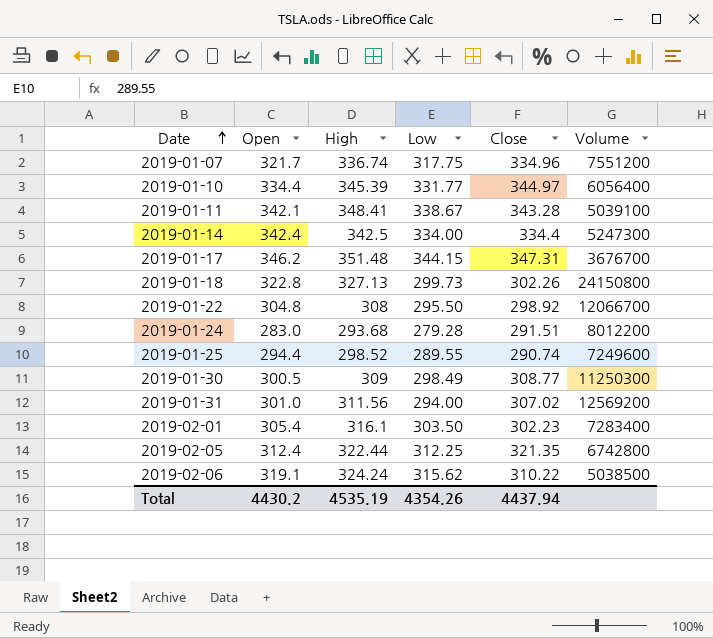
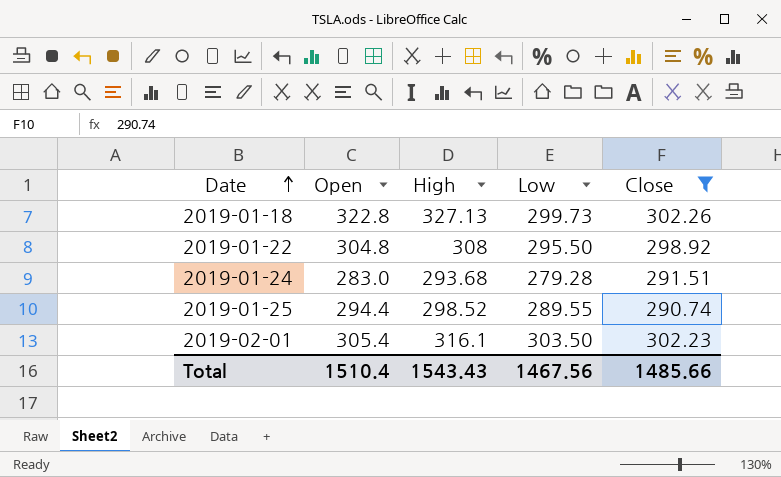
filter: none -> Close <= 302.26
column Volume | position: 6 -> none
Total | Open: 4430.2 -> 1510.4
Total | High: 4535.19 -> 1543.43
Total | Low: 4354.26 -> 1467.56
Total | Close: 4437.94 -> 1485.66

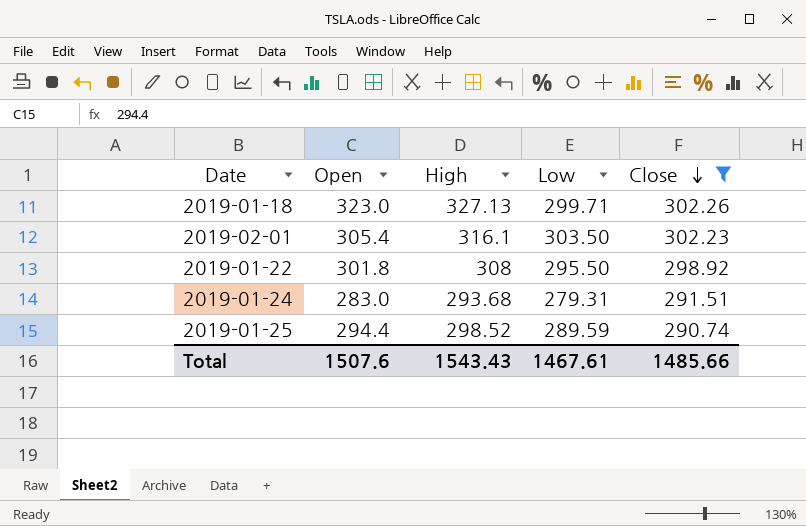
row order: Date ascending -> Close descending
2019-01-18 | Open: 322.8 -> 323.0
2019-01-18 | Low: 299.73 -> 299.71
2019-01-22 | Open: 304.8 -> 301.8
2019-01-24 | Low: 279.28 -> 279.31
2019-01-25 | Low: 289.55 -> 289.59
Total | Open: 1510.4 -> 1507.6
Total | Low: 1467.56 -> 1467.61

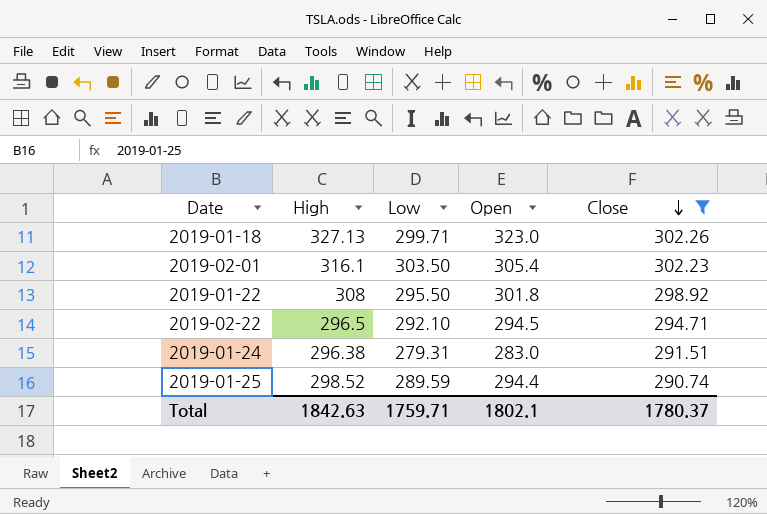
column Open | position: 2 -> 4
row 2019-02-22: none -> 296.5 | 292.10 | 294.5 | 294.71
2019-01-24 | High: 293.68 -> 296.38
Total | High: 1543.43 -> 1842.63
Total | Low: 1467.61 -> 1759.71
Total | Open: 1507.6 -> 1802.1
Total | Close: 1485.66 -> 1780.37

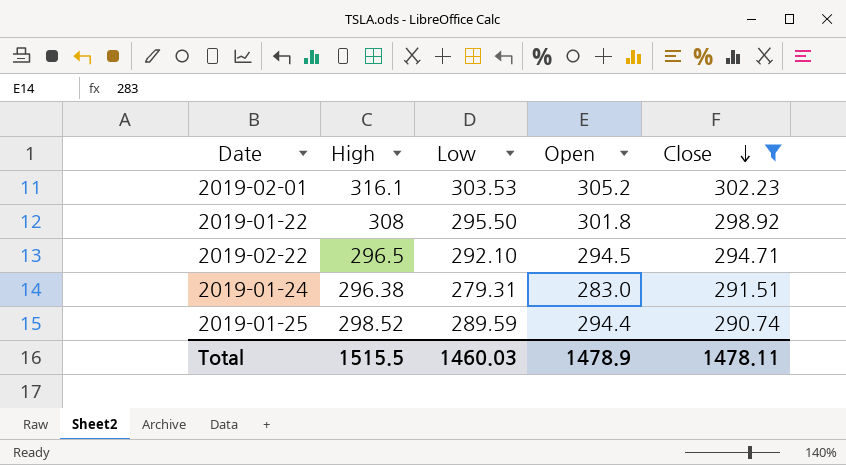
row 2019-01-18: 327.13 | 299.71 | 323.0 | 302.26 -> none
2019-02-01 | Low: 303.50 -> 303.53
2019-02-01 | Open: 305.4 -> 305.2
Total | High: 1842.63 -> 1515.5
Total | Low: 1759.71 -> 1460.03
Total | Open: 1802.1 -> 1478.9
Total | Close: 1780.37 -> 1478.11

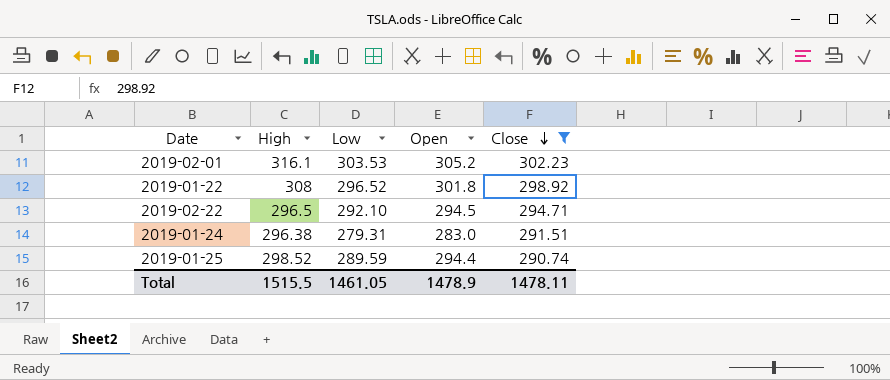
2019-01-22 | Low: 295.50 -> 296.52
Total | Low: 1460.03 -> 1461.05

